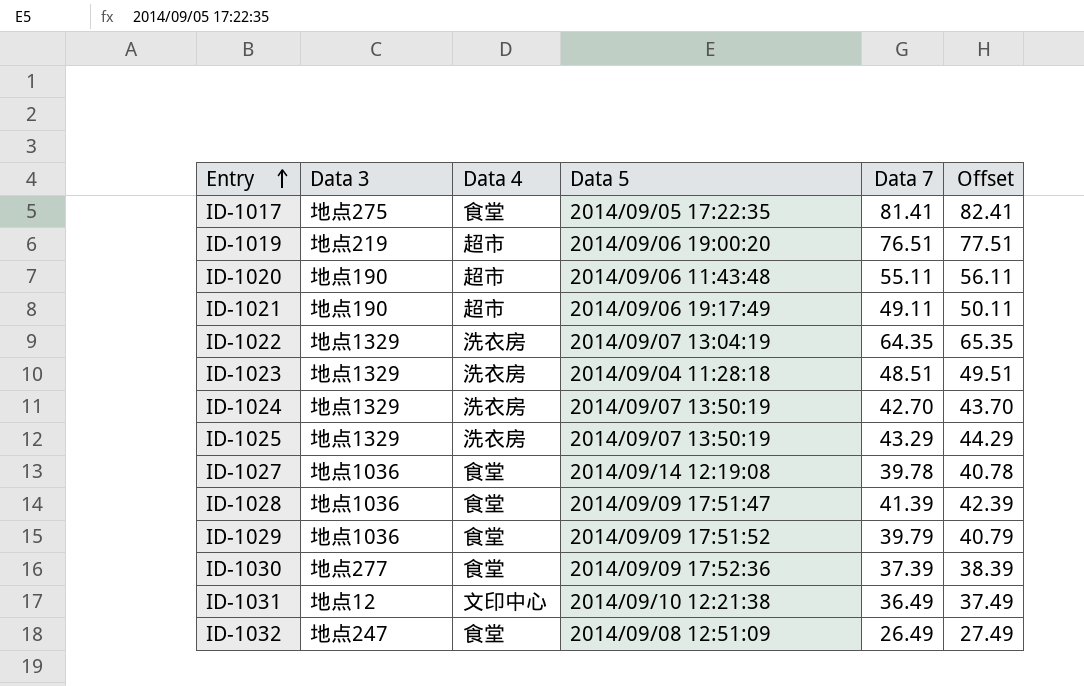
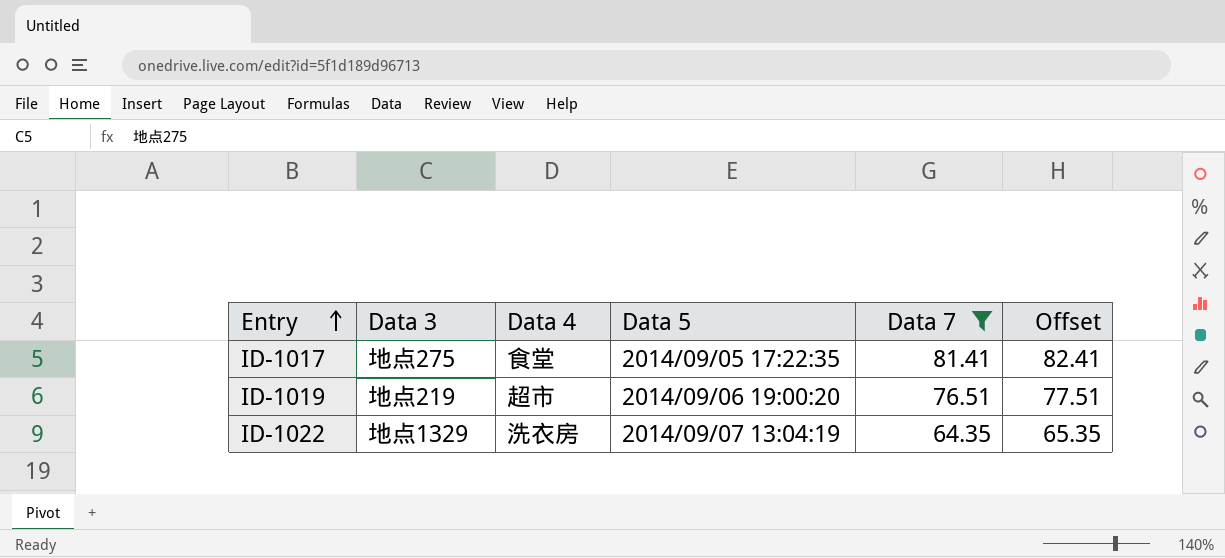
filter: none -> Data 7 >= 64.35

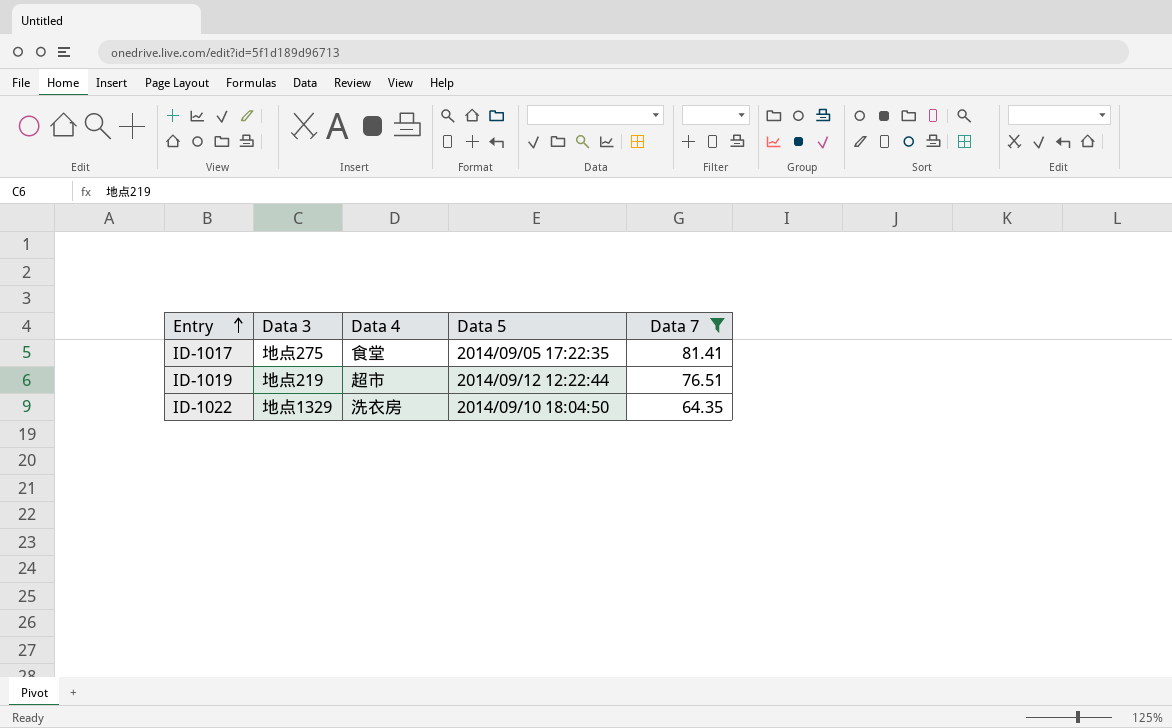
column Offset | formula: [Data 7] + 1 -> none
ID-1019 | Data 5: 2014/09/06 19:00:20 -> 2014/09/12 12:22:44
ID-1022 | Data 5: 2014/09/07 13:04:19 -> 2014/09/10 18:04:50

